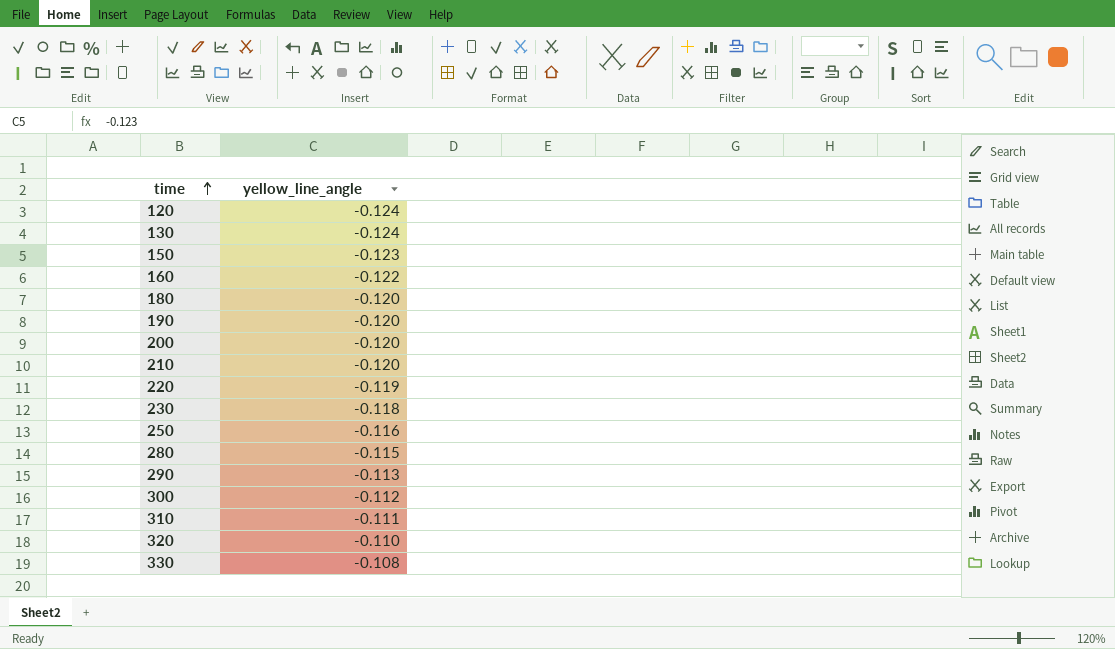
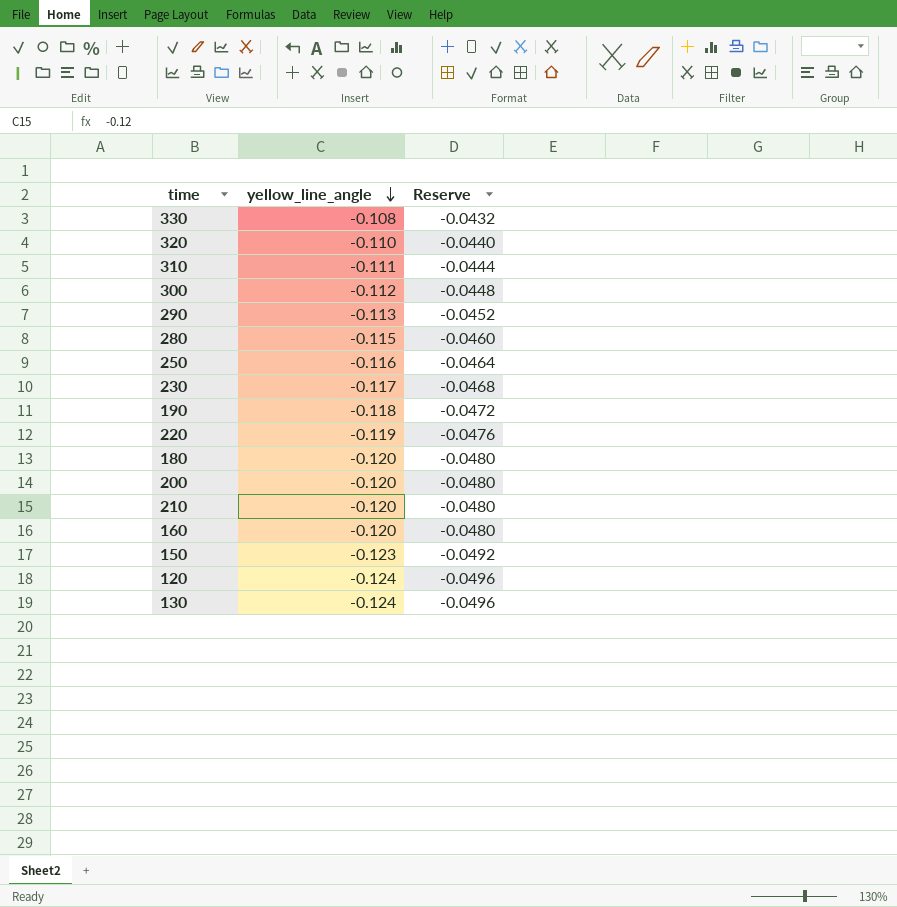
row order: time ascending -> yellow_line_angle descending
column Reserve | formula: none -> [yellow_line_angle] * 0.4
230 | yellow_line_angle: -0.118 -> -0.117
190 | yellow_line_angle: -0.120 -> -0.118
160 | yellow_line_angle: -0.122 -> -0.120

